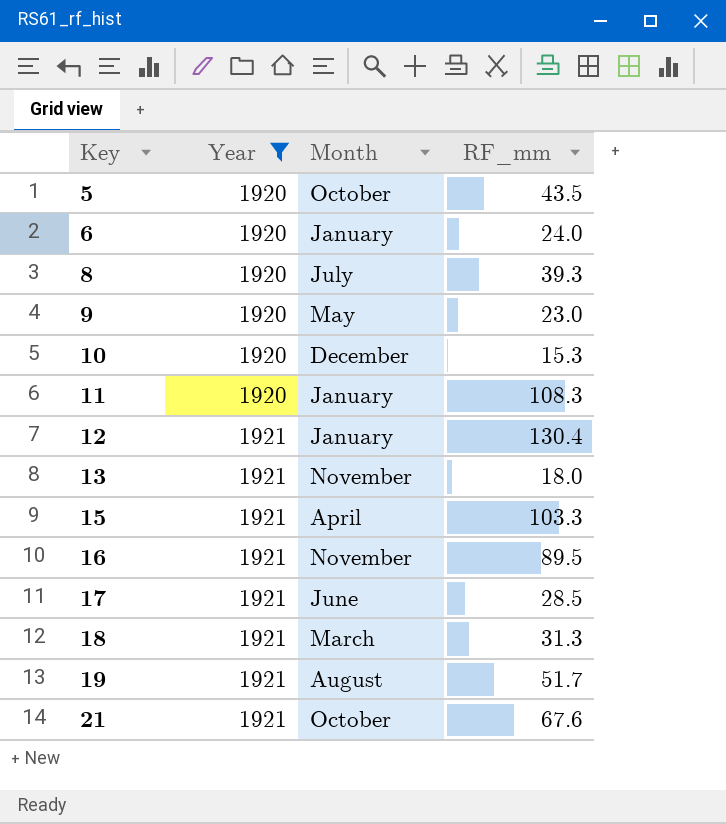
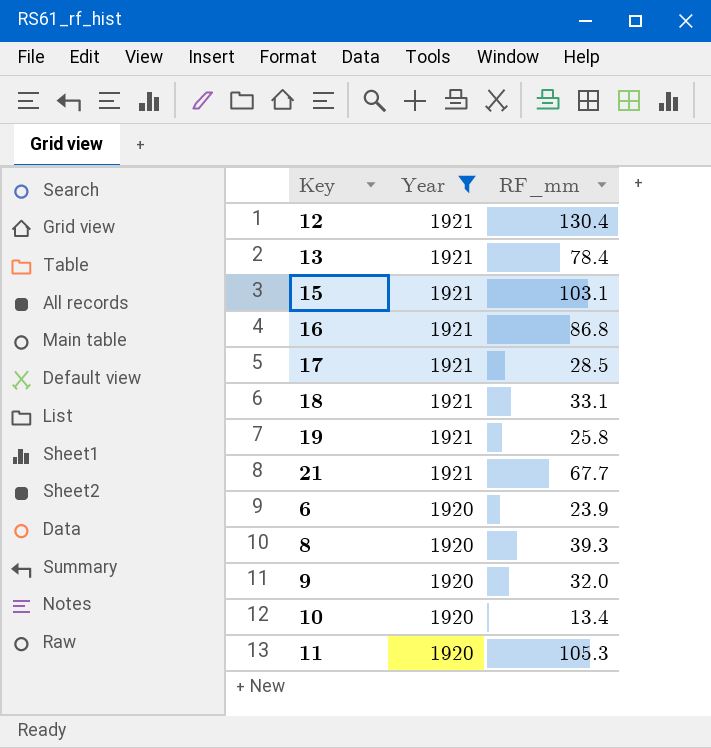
row order: Key ascending -> Year descending
column Month | position: 3 -> none
row 5: 1920 | October | 43.5 -> none
13 | RF_mm: 18.0 -> 78.4
15 | RF_mm: 103.3 -> 103.1
16 | RF_mm: 89.5 -> 86.8
18 | RF_mm: 31.3 -> 33.1
19 | RF_mm: 51.7 -> 25.8
21 | RF_mm: 67.6 -> 67.7
6 | RF_mm: 24.0 -> 23.9
9 | RF_mm: 23.0 -> 32.0
10 | RF_mm: 15.3 -> 13.4
11 | RF_mm: 108.3 -> 105.3

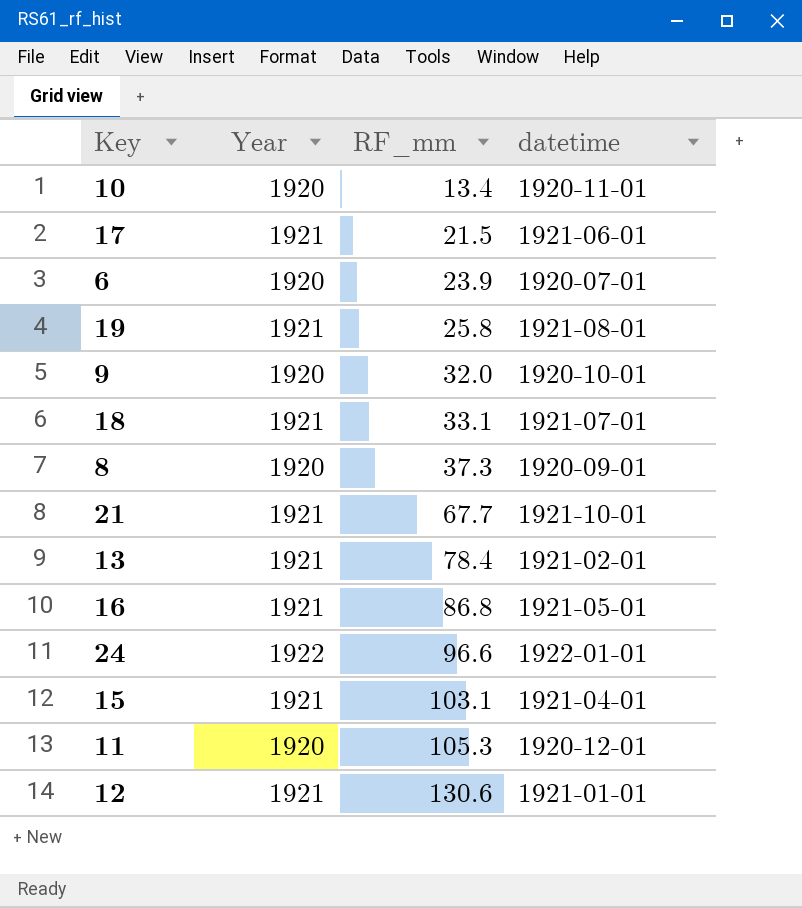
filter: Year != 1922 -> none
row order: Year descending -> RF_mm ascending
column datetime | position: none -> 4
17 | RF_mm: 28.5 -> 21.5
8 | RF_mm: 39.3 -> 37.3
12 | RF_mm: 130.4 -> 130.6

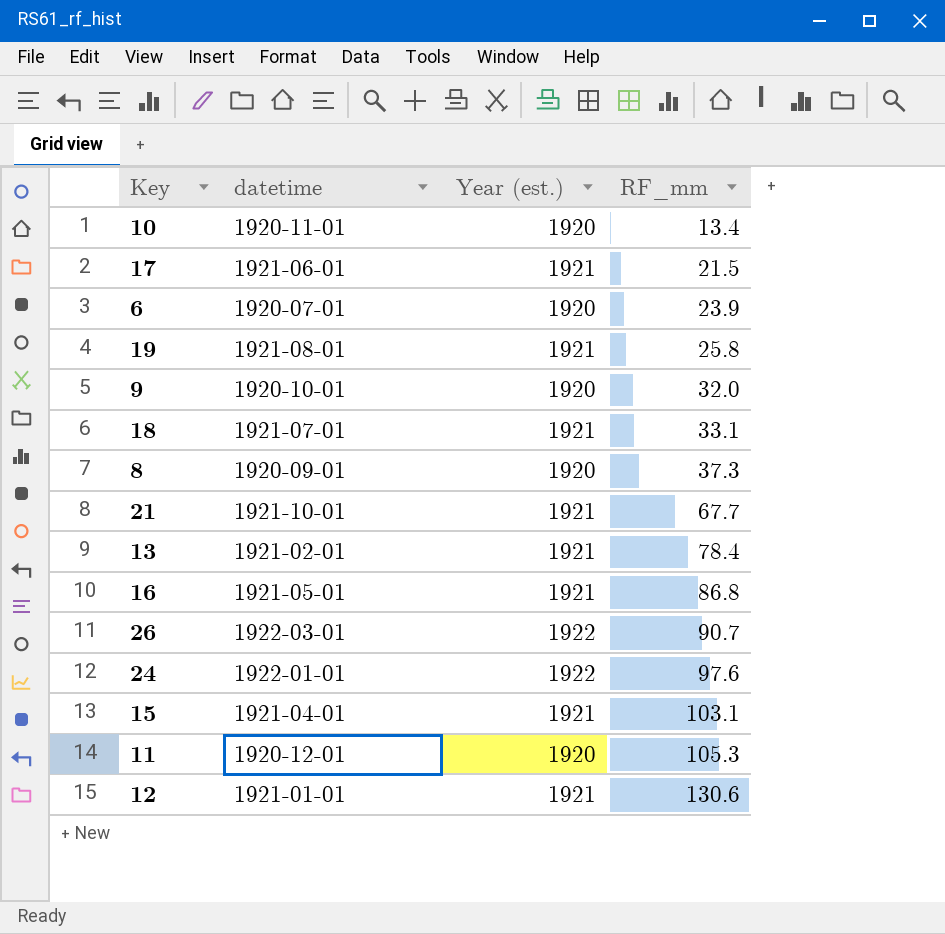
column datetime | position: 4 -> 2
column name: Year -> Year (est.)
row 26: none -> 1922-03-01 | 1922 | 90.7
24 | RF_mm: 96.6 -> 97.6

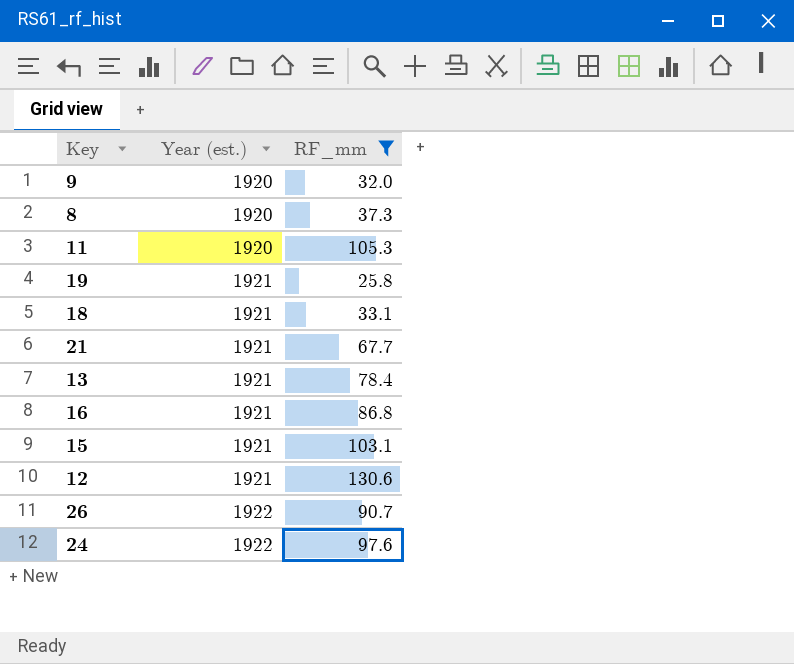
filter: none -> RF_mm >= 25.8
row order: RF_mm ascending -> Year (est.) ascending
column datetime | position: 2 -> none

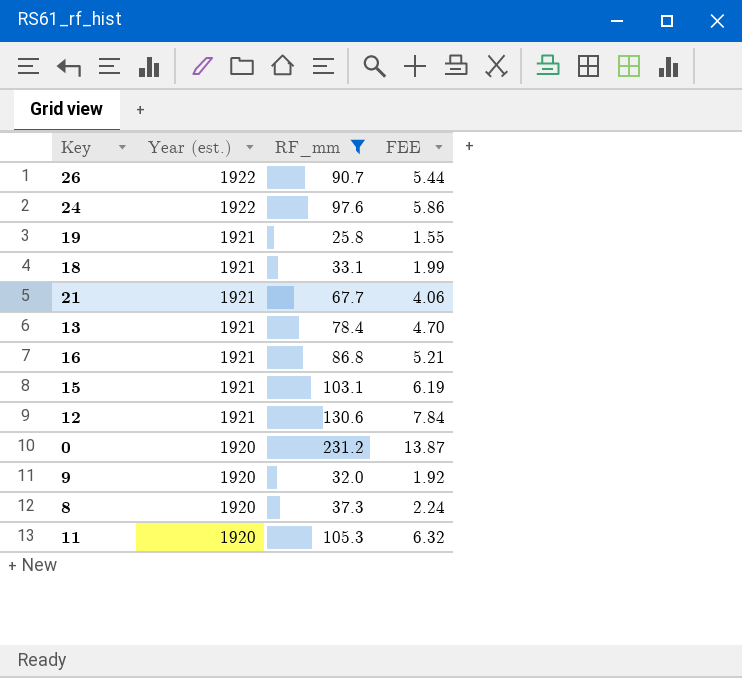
row order: Year (est.) ascending -> Year (est.) descending
column FEE | formula: none -> [RF_mm] * 0.06
row 0: none -> 1920 | 231.2 | 13.87

